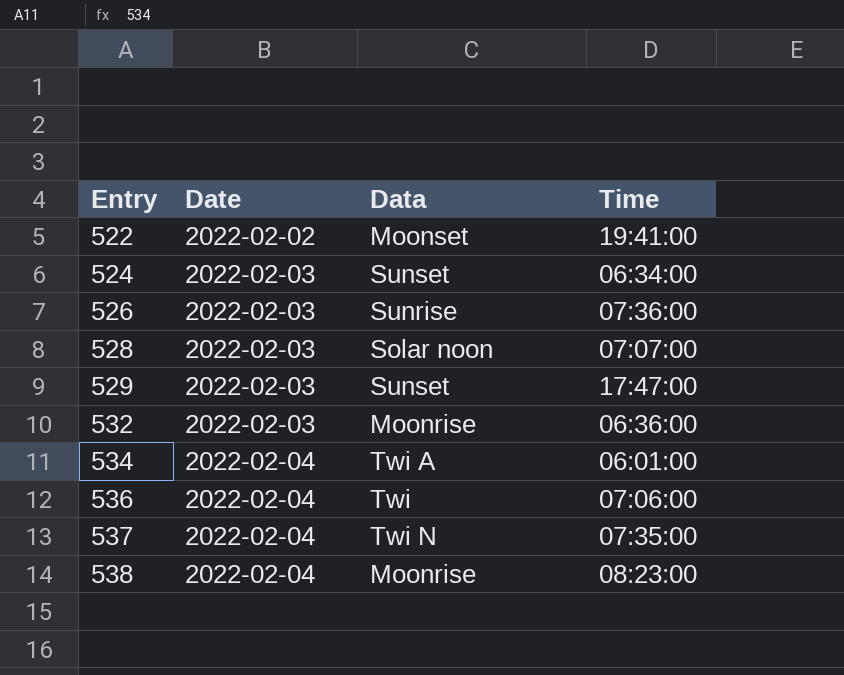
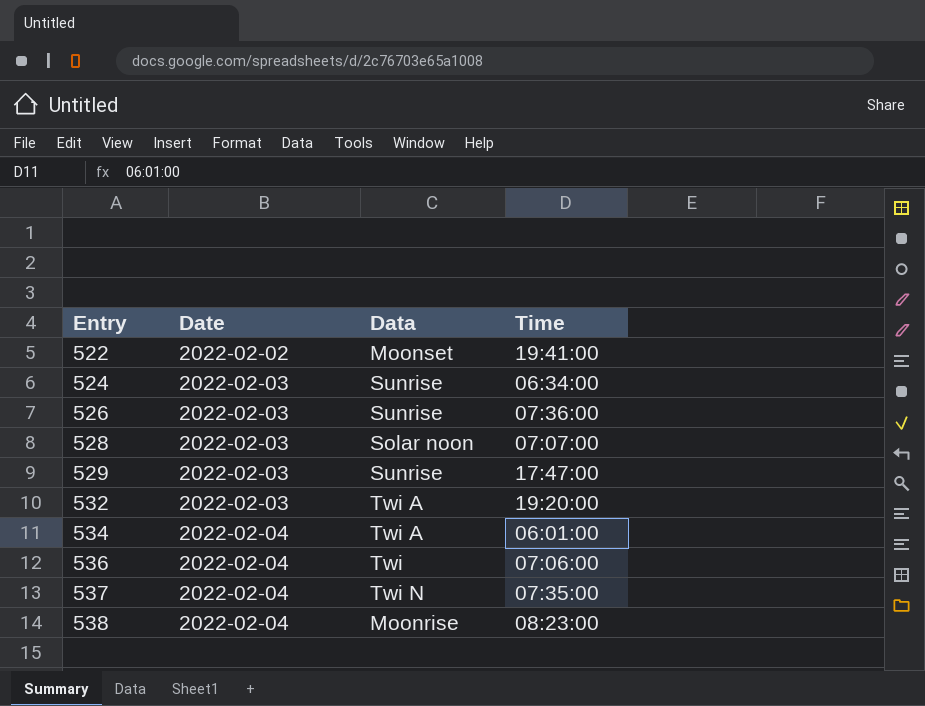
524 | Data: Sunset -> Sunrise
529 | Data: Sunset -> Sunrise
532 | Data: Moonrise -> Twi A
532 | Time: 06:36:00 -> 19:20:00

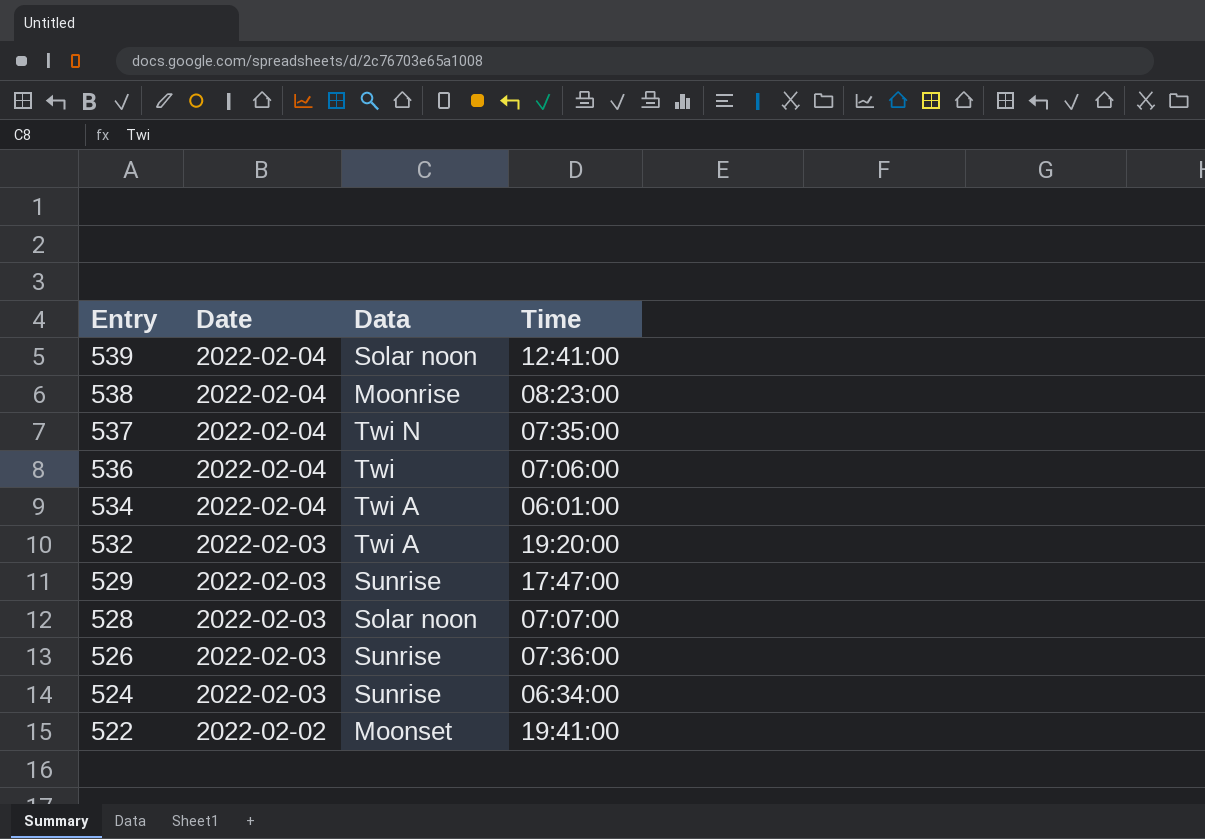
row order: Entry ascending -> Entry descending
row 539: none -> 2022-02-04 | Solar noon | 12:41:00

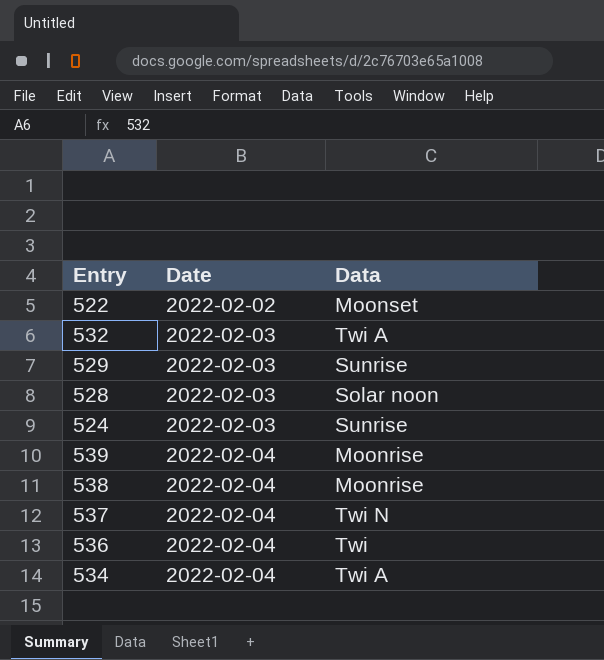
row order: Entry descending -> Date ascending
column Time | position: 4 -> none
row 526: 2022-02-03 | Sunrise | 07:36:00 -> none
539 | Data: Solar noon -> Moonrise

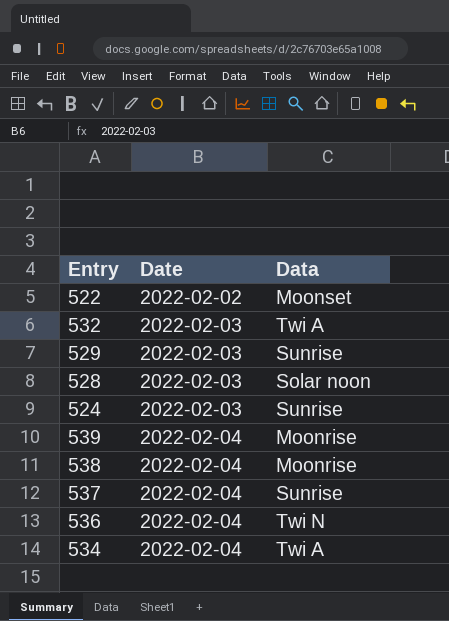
537 | Data: Twi N -> Sunrise
536 | Data: Twi -> Twi N

